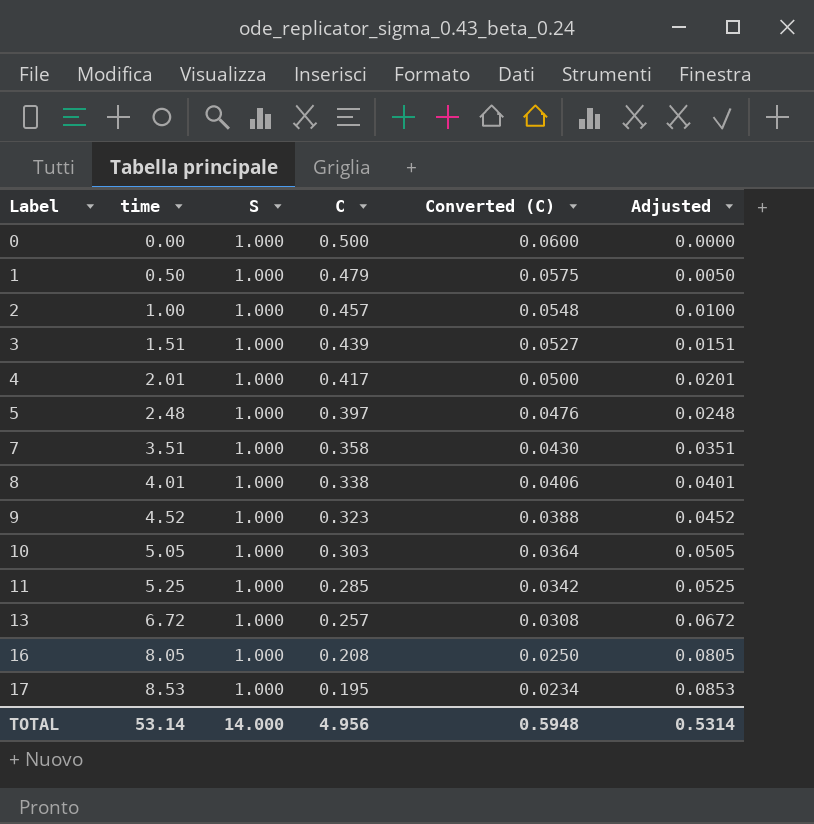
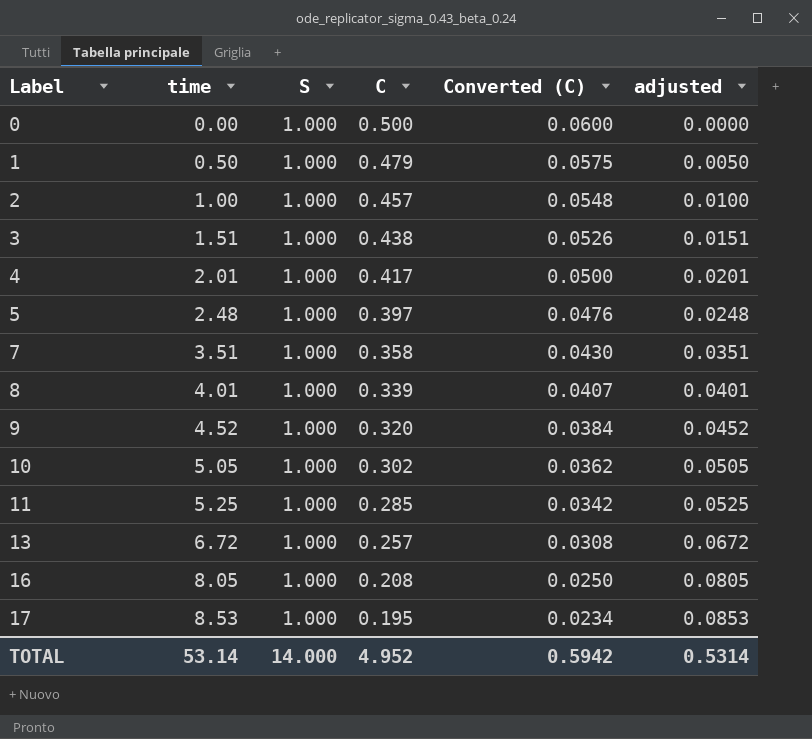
column name: Adjusted -> adjusted
3 | C: 0.439 -> 0.438
3 | Converted (C): 0.0527 -> 0.0526
8 | C: 0.338 -> 0.339
8 | Converted (C): 0.0406 -> 0.0407
9 | C: 0.323 -> 0.320
9 | Converted (C): 0.0388 -> 0.0384
10 | C: 0.303 -> 0.302
10 | Converted (C): 0.0364 -> 0.0362
TOTAL | C: 4.956 -> 4.952
TOTAL | Converted (C): 0.5948 -> 0.5942

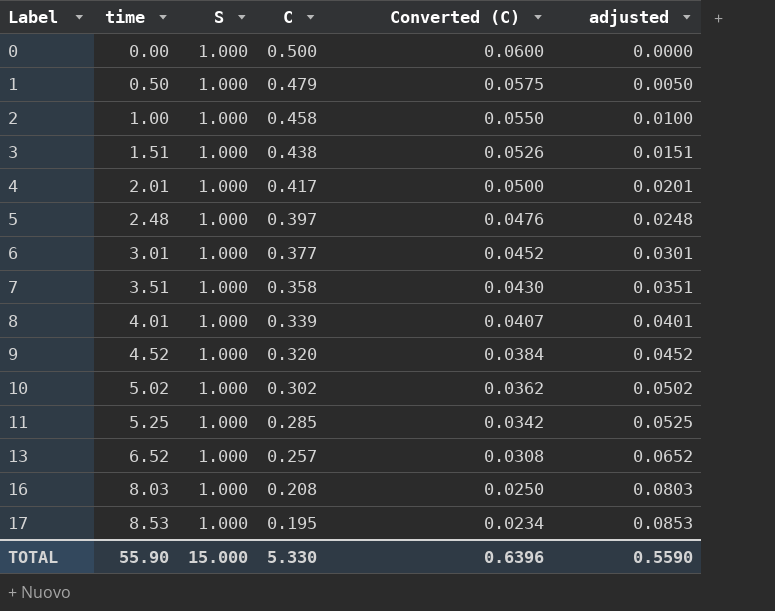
2 | C: 0.457 -> 0.458
2 | Converted (C): 0.0548 -> 0.0550
row 6: none -> 3.01 | 1.000 | 0.377 | 0.0452 | 0.0301
10 | time: 5.05 -> 5.02
10 | adjusted: 0.0505 -> 0.0502
13 | time: 6.72 -> 6.52
13 | adjusted: 0.0672 -> 0.0652
16 | time: 8.05 -> 8.03
16 | adjusted: 0.0805 -> 0.0803
TOTAL | time: 53.14 -> 55.90
TOTAL | S: 14.000 -> 15.000
TOTAL | C: 4.952 -> 5.330
TOTAL | Converted (C): 0.5942 -> 0.6396
TOTAL | adjusted: 0.5314 -> 0.5590

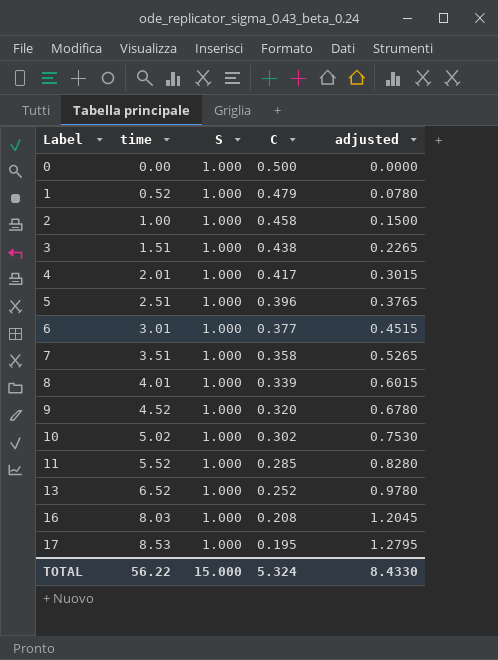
column Converted (C) | formula: [C] * 0.12 -> none
column adjusted | formula: [time] * 0.01 -> [time] * 0.15
1 | time: 0.50 -> 0.52
5 | time: 2.48 -> 2.51
5 | C: 0.397 -> 0.396
11 | time: 5.25 -> 5.52
13 | C: 0.257 -> 0.252
TOTAL | time: 55.90 -> 56.22
TOTAL | C: 5.330 -> 5.324
TOTAL | adjusted: 0.5590 -> 8.4330

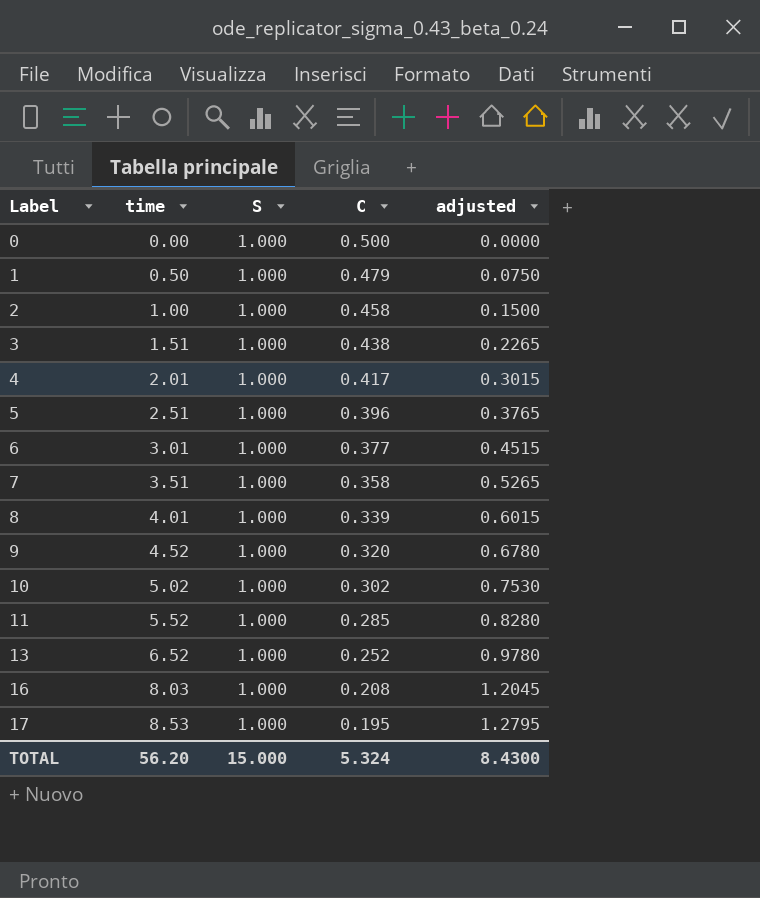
1 | time: 0.52 -> 0.50
1 | adjusted: 0.0780 -> 0.0750
TOTAL | time: 56.22 -> 56.20
TOTAL | adjusted: 8.4330 -> 8.4300

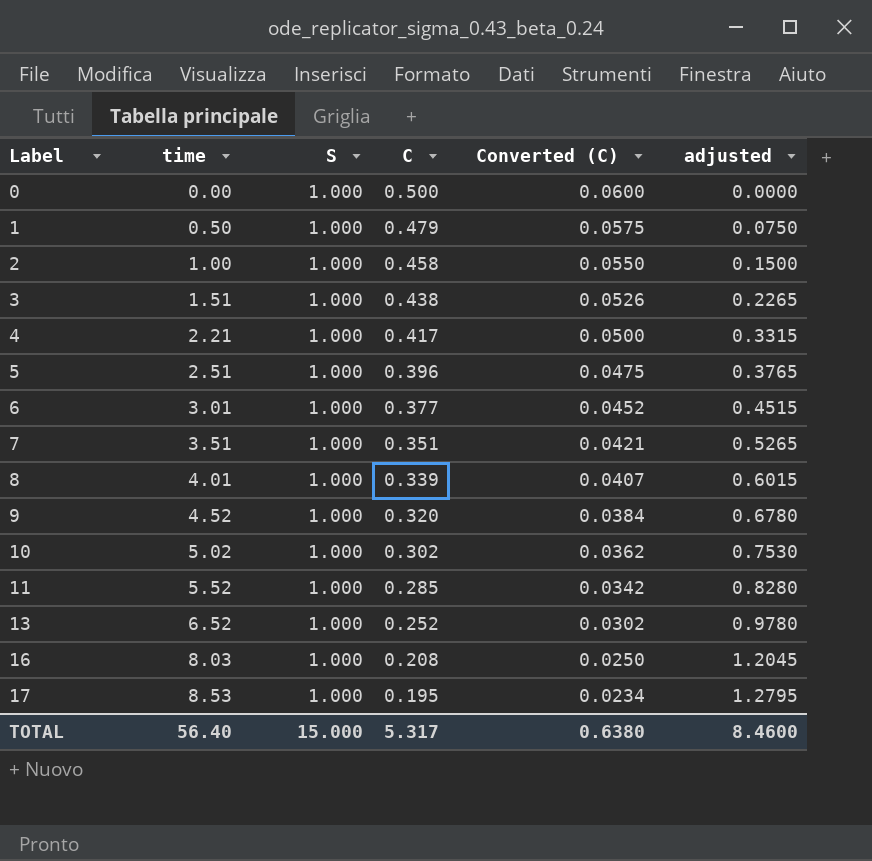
column Converted (C) | formula: none -> [C] * 0.12
4 | time: 2.01 -> 2.21
4 | adjusted: 0.3015 -> 0.3315
7 | C: 0.358 -> 0.351
TOTAL | time: 56.20 -> 56.40
TOTAL | C: 5.324 -> 5.317
TOTAL | adjusted: 8.4300 -> 8.4600

